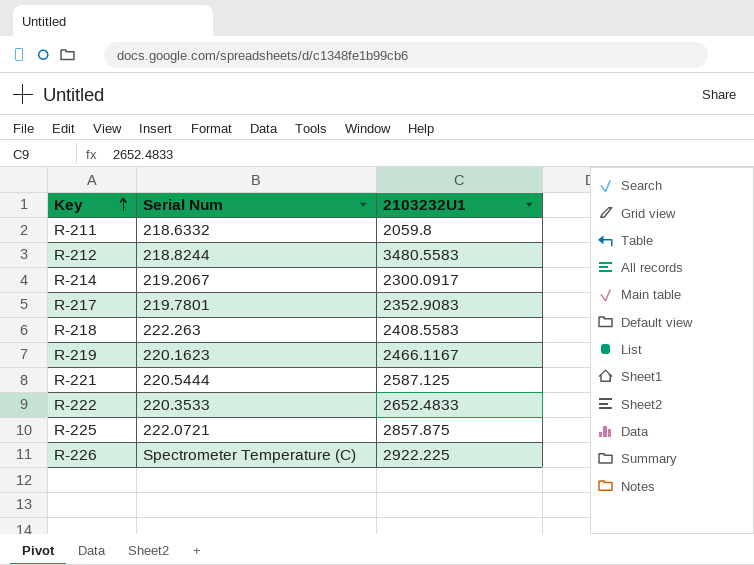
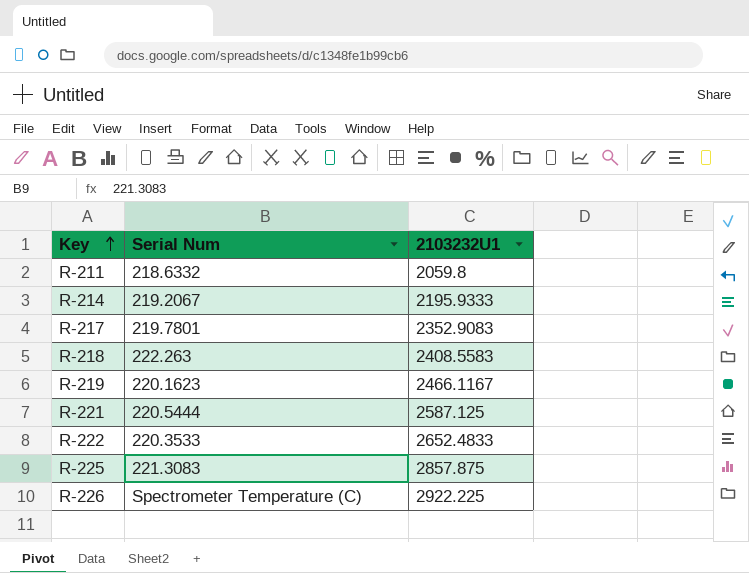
row R-212: 218.8244 | 3480.5583 -> none
R-214 | 2103232U1: 2300.0917 -> 2195.9333
R-225 | Serial Num: 222.0721 -> 221.3083

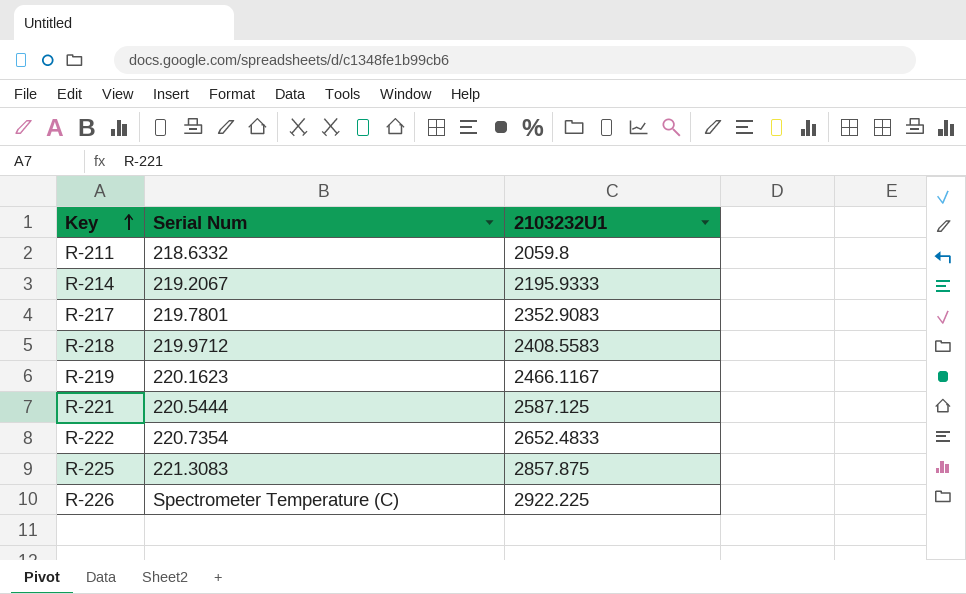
R-218 | Serial Num: 222.263 -> 219.9712
R-222 | Serial Num: 220.3533 -> 220.7354

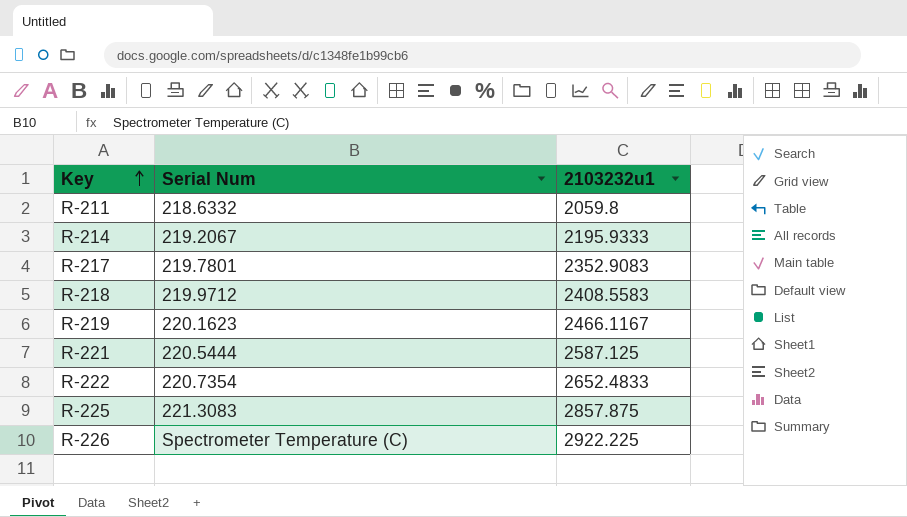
column name: 2103232U1 -> 2103232u1

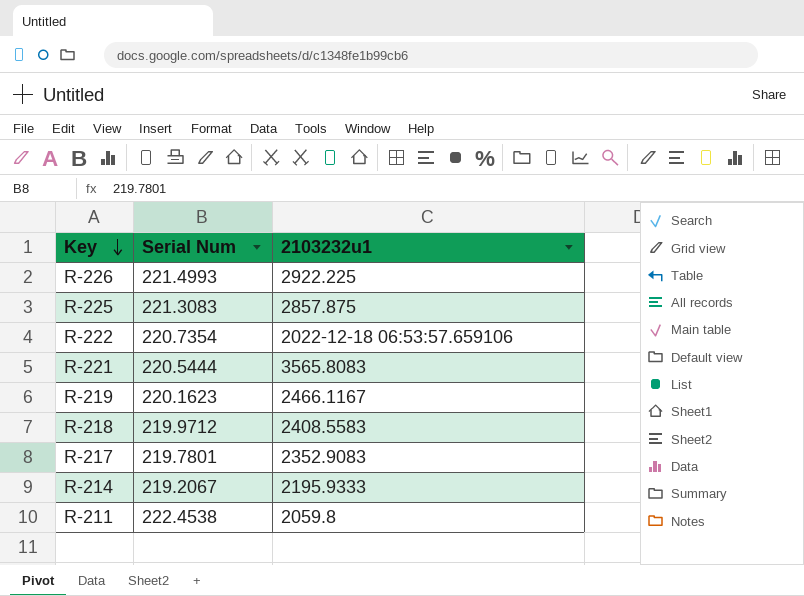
row order: Key ascending -> Key descending
R-226 | Serial Num: Spectrometer Temperature (C) -> 221.4993
R-222 | 2103232u1: 2652.4833 -> 2022-12-18 06:53:57.659106
R-221 | 2103232u1: 2587.125 -> 3565.8083
R-211 | Serial Num: 218.6332 -> 222.4538

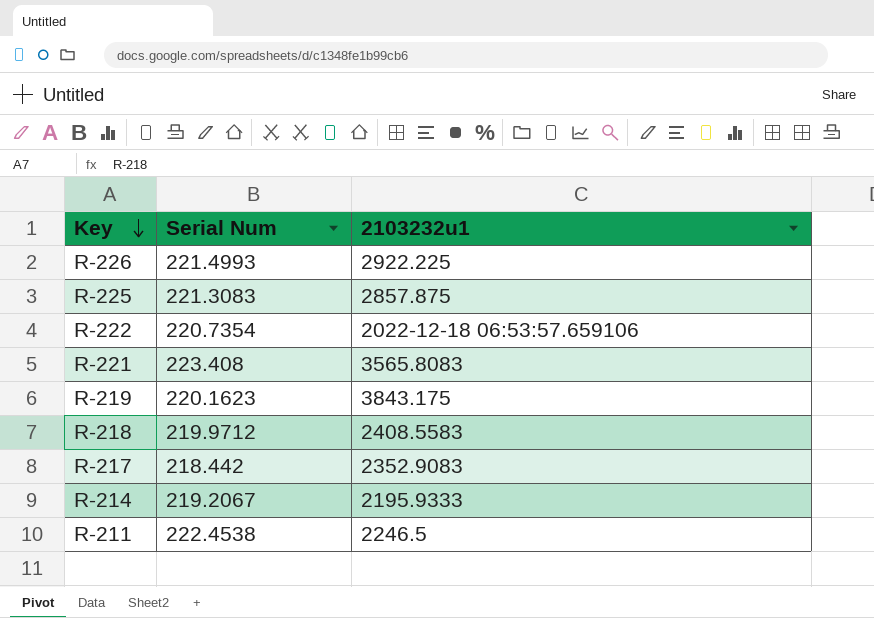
R-221 | Serial Num: 220.5444 -> 223.408
R-219 | 2103232u1: 2466.1167 -> 3843.175
R-217 | Serial Num: 219.7801 -> 218.442
R-211 | 2103232u1: 2059.8 -> 2246.5

